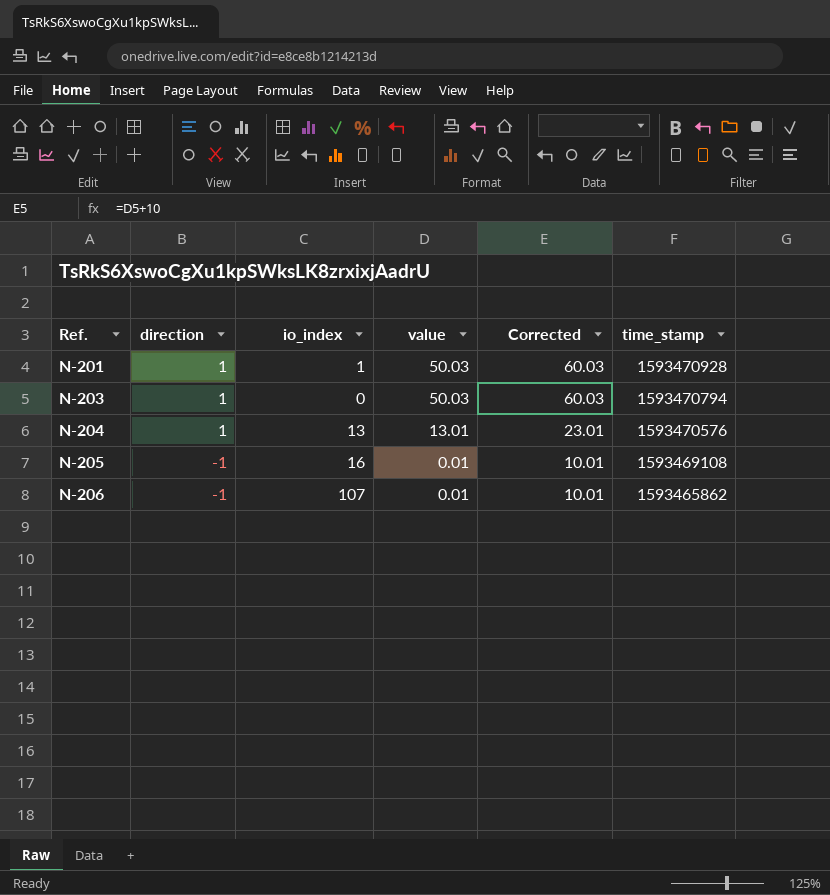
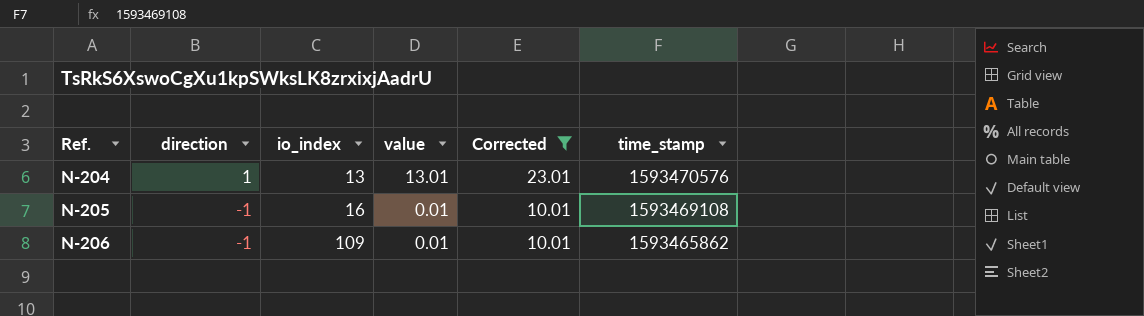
filter: none -> Corrected != 60.03
N-206 | io_index: 107 -> 109

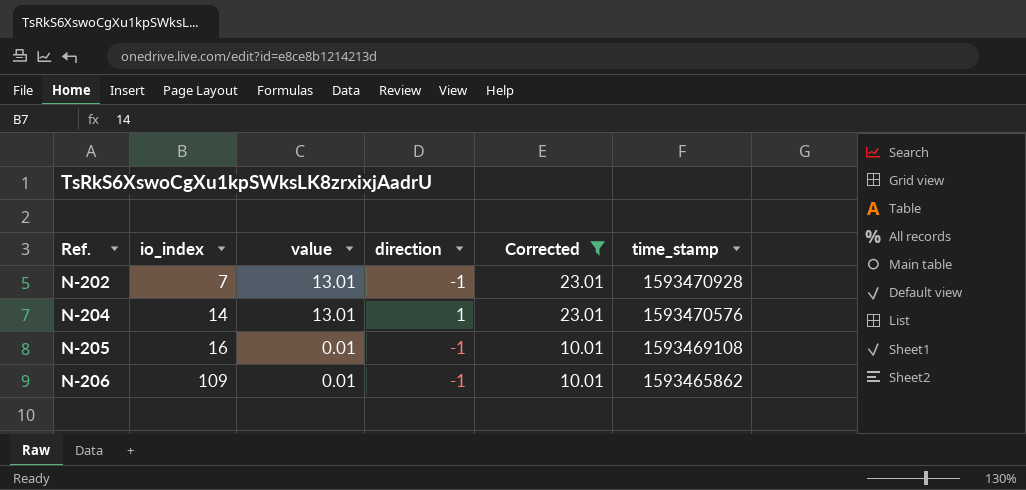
column direction | position: 2 -> 4
row N-202: none -> 7 | 13.01 | -1 | 23.01 | 1593470928
N-204 | io_index: 13 -> 14

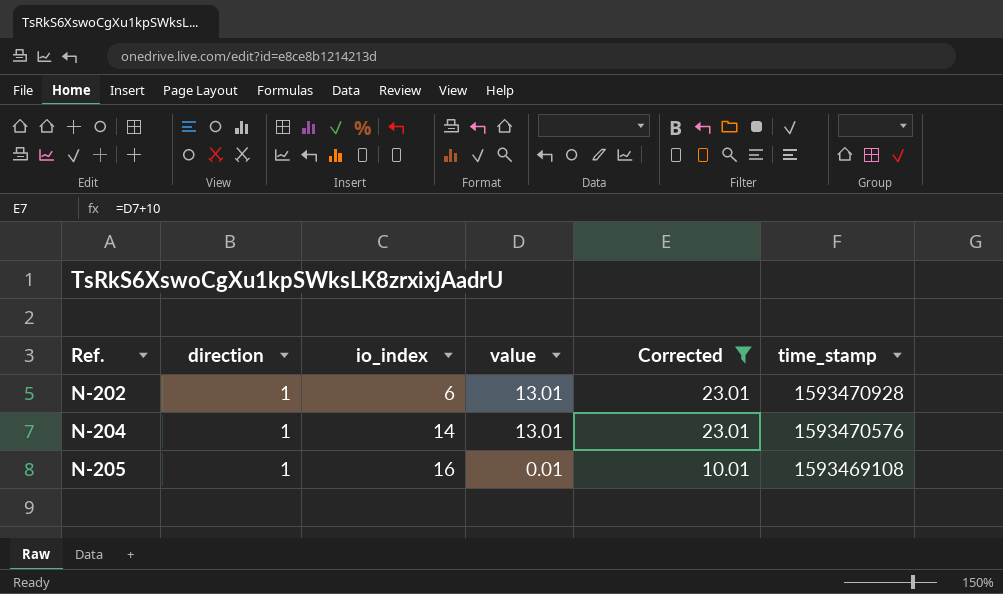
column direction | position: 4 -> 2
row N-206: 109 | 0.01 | -1 | 10.01 | 1593465862 -> none
N-202 | direction: -1 -> 1
N-202 | io_index: 7 -> 6
N-205 | direction: -1 -> 1

